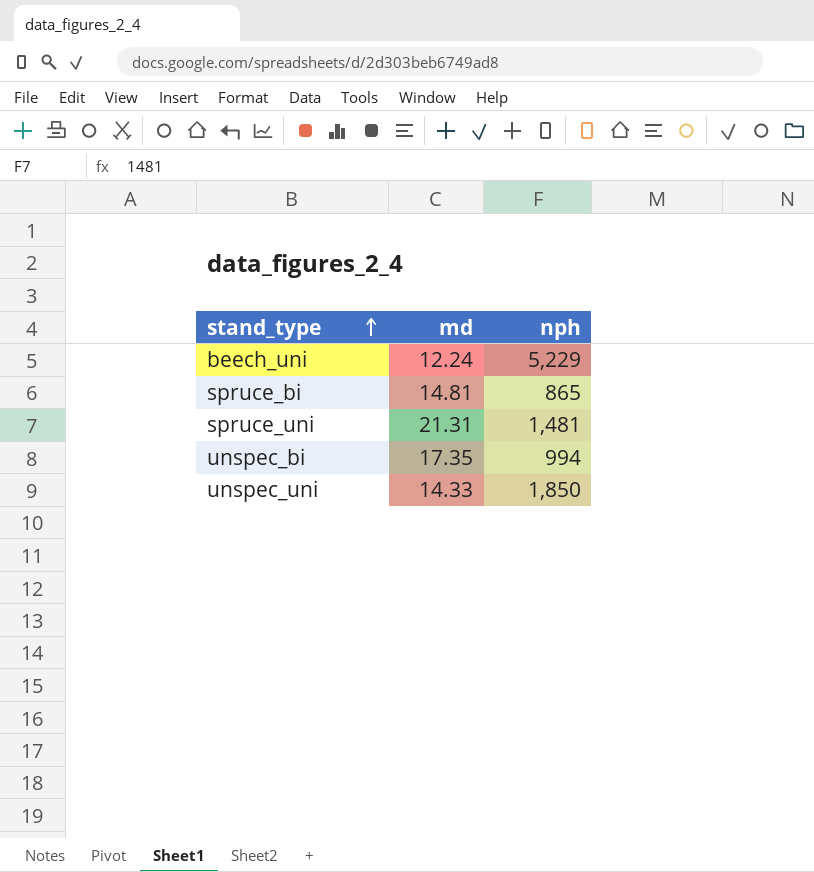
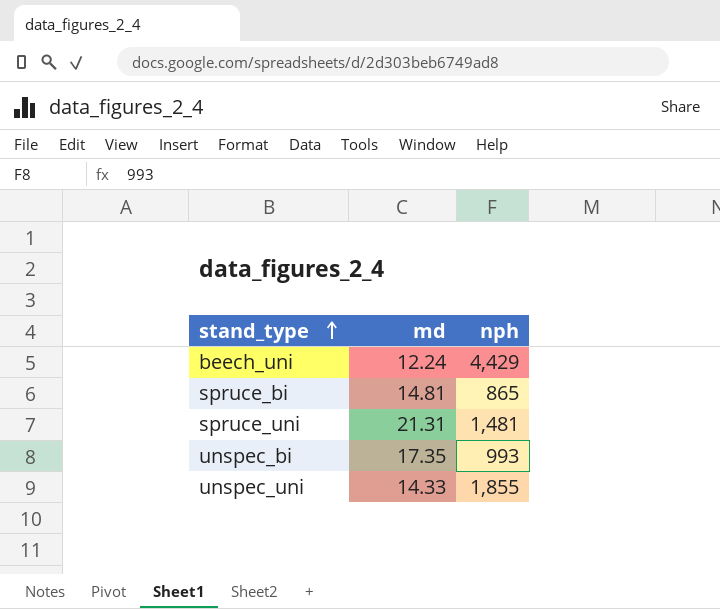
beech_uni | nph: 5,229 -> 4,429
unspec_bi | nph: 994 -> 993
unspec_uni | nph: 1,850 -> 1,855

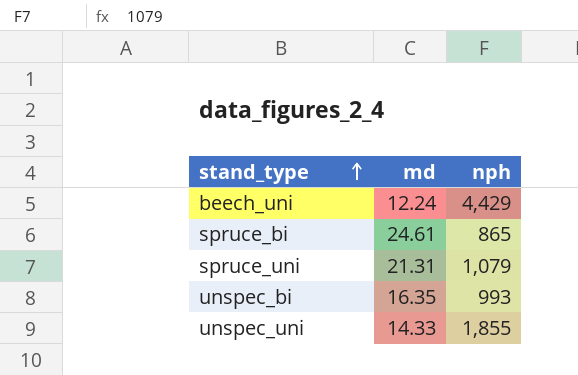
spruce_bi | md: 14.81 -> 24.61
spruce_uni | nph: 1,481 -> 1,079
unspec_bi | md: 17.35 -> 16.35

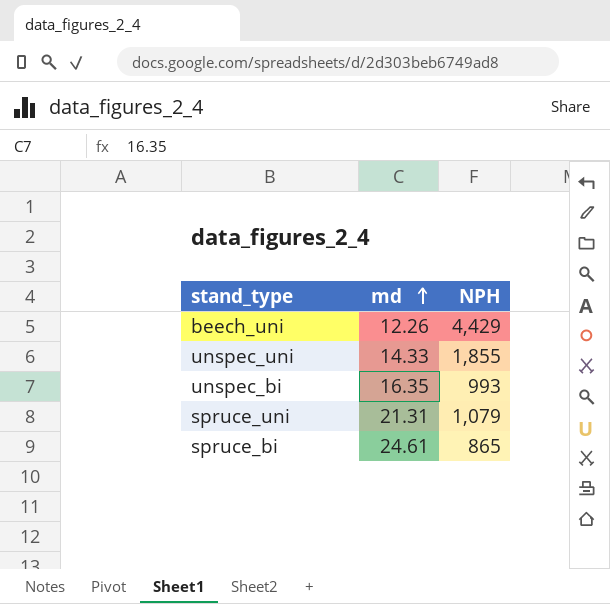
row order: stand_type ascending -> md ascending
column name: nph -> NPH
beech_uni | md: 12.24 -> 12.26

